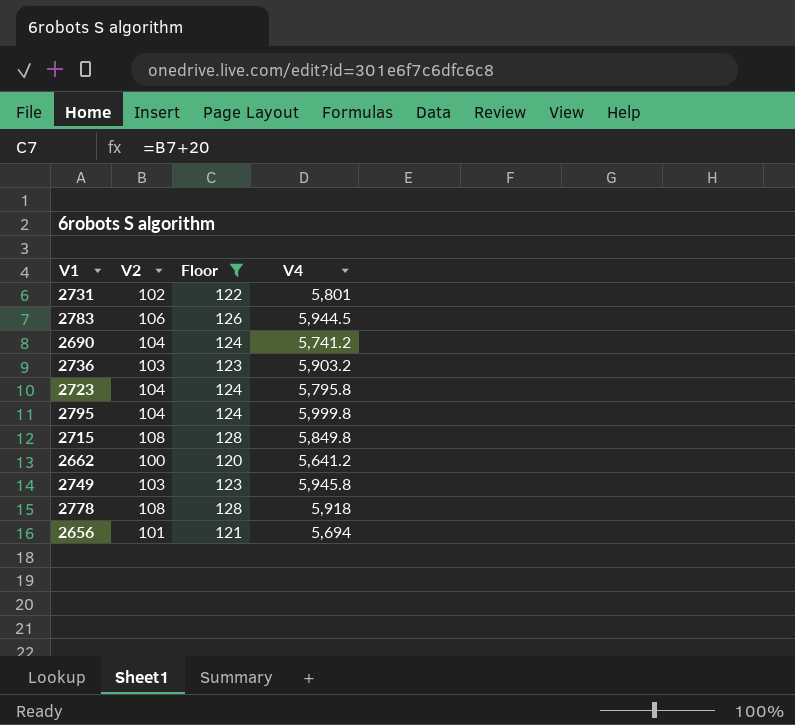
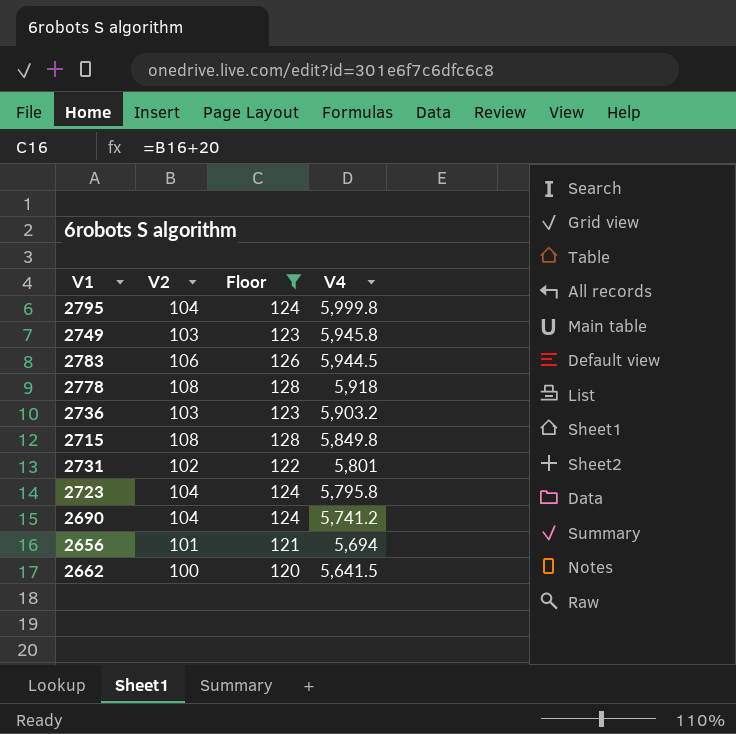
row order: none -> V4 descending
2662 | V4: 5,641.2 -> 5,641.5

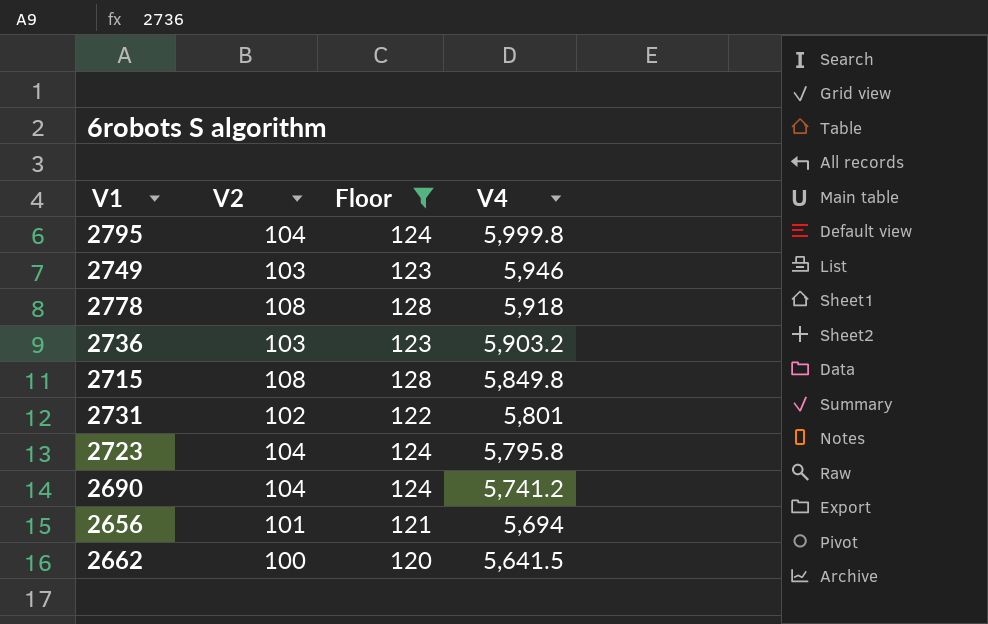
row 2783: 106 | 126 | 5,944.5 -> none
2749 | V4: 5,945.8 -> 5,946

